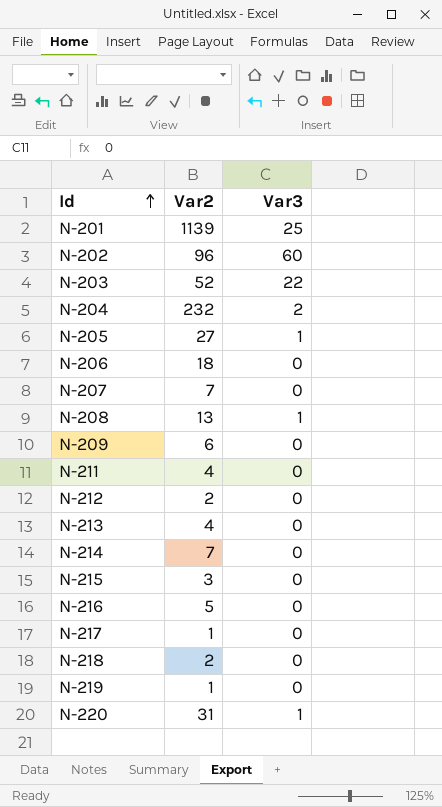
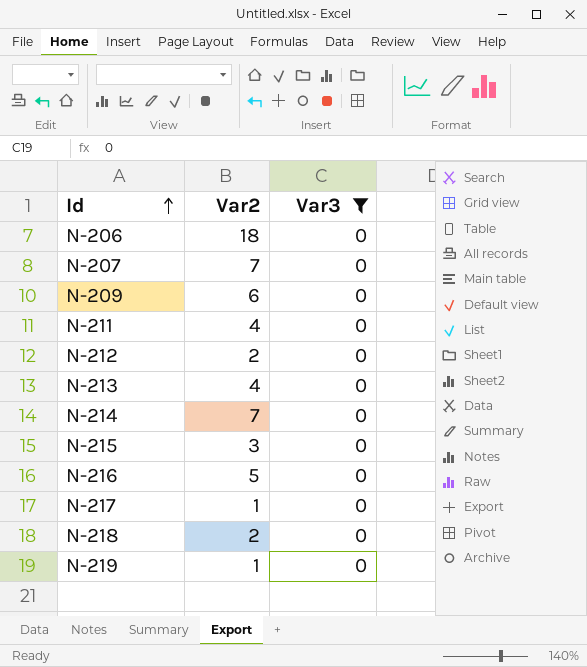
filter: none -> Var3 = 0

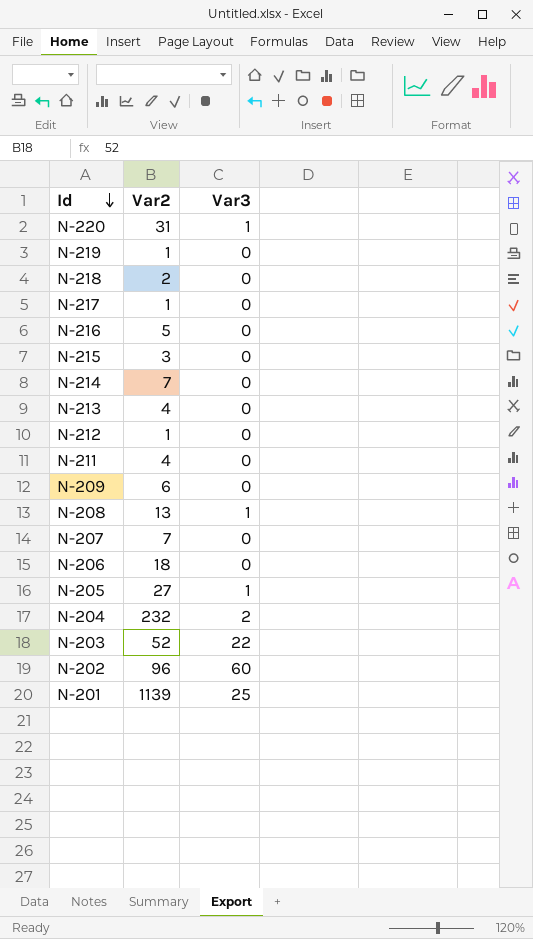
filter: Var3 = 0 -> none
row order: Id ascending -> Id descending
N-212 | Var2: 2 -> 1

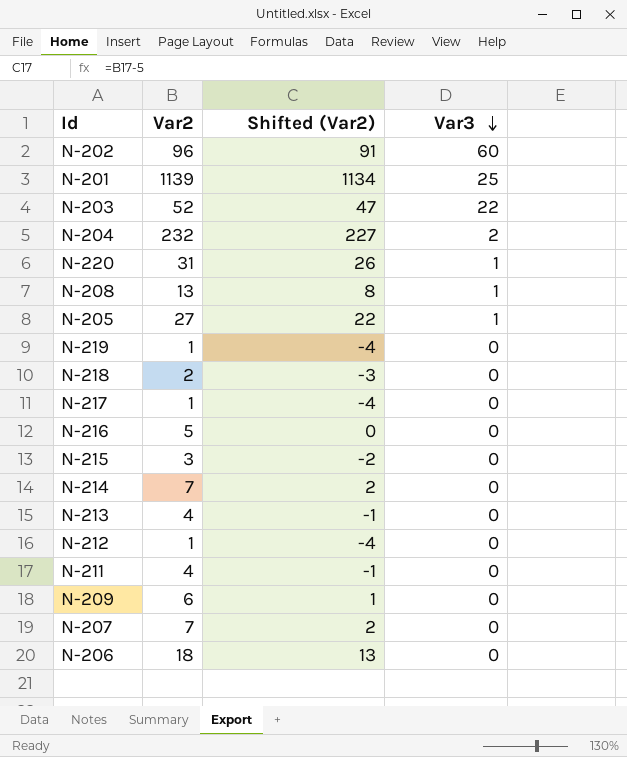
row order: Id descending -> Var3 descending
column Shifted (Var2) | formula: none -> [Var2] - 5

